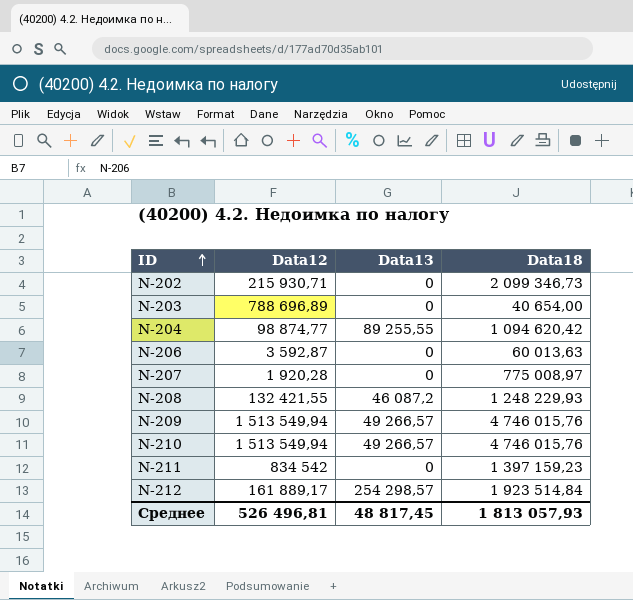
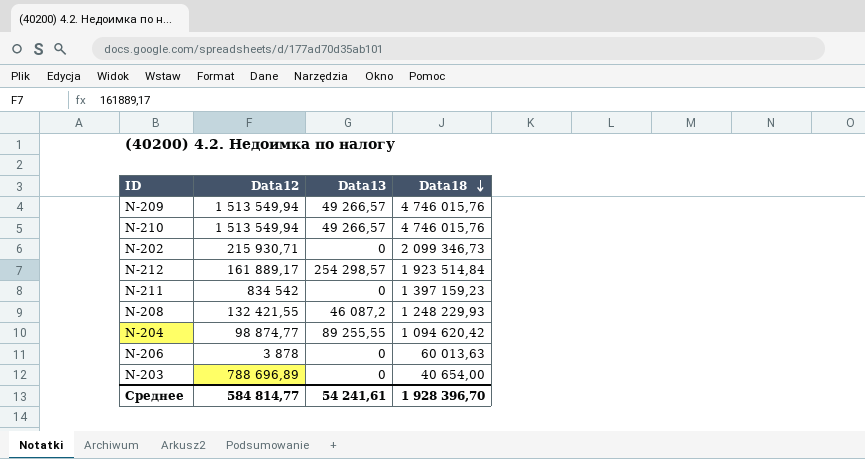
row order: ID ascending -> Data18 descending
row N-207: 1 920,28 | 0 | 775 008,97 -> none
N-206 | Data12: 3 592,87 -> 3 878
Среднее | Data12: 526 496,81 -> 584 814,77
Среднее | Data13: 48 817,45 -> 54 241,61
Среднее | Data18: 1 813 057,93 -> 1 928 396,70

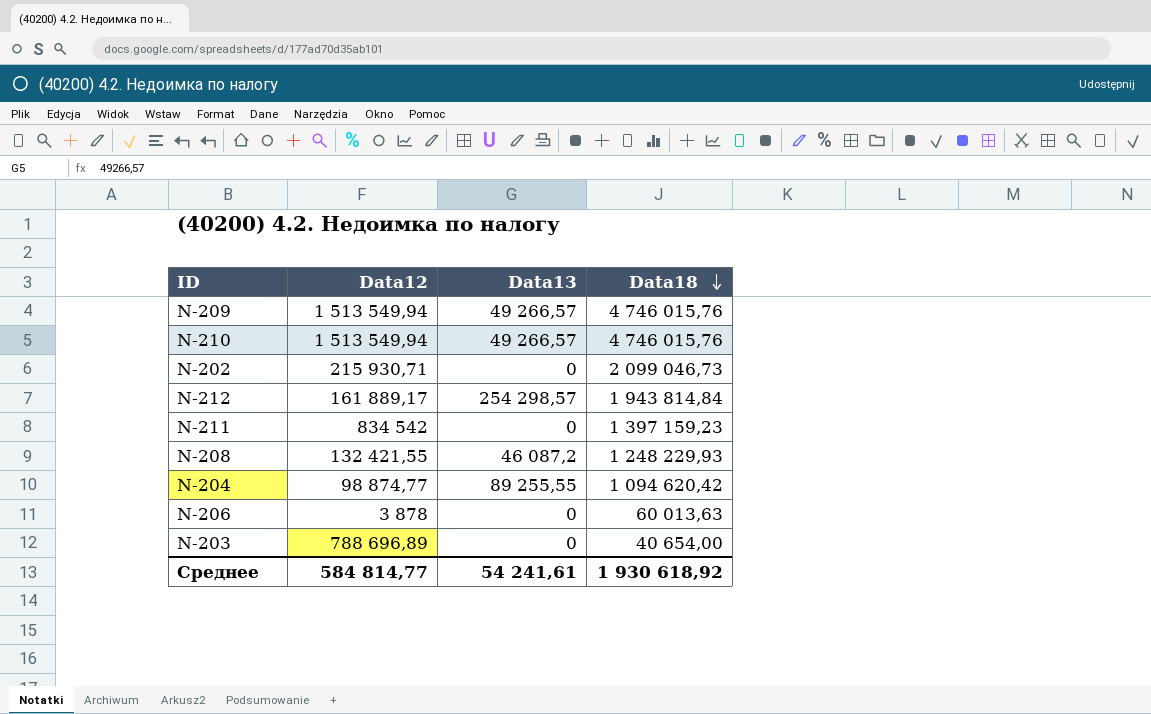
N-202 | Data18: 2 099 346,73 -> 2 099 046,73
N-212 | Data18: 1 923 514,84 -> 1 943 814,84
Среднее | Data18: 1 928 396,70 -> 1 930 618,92

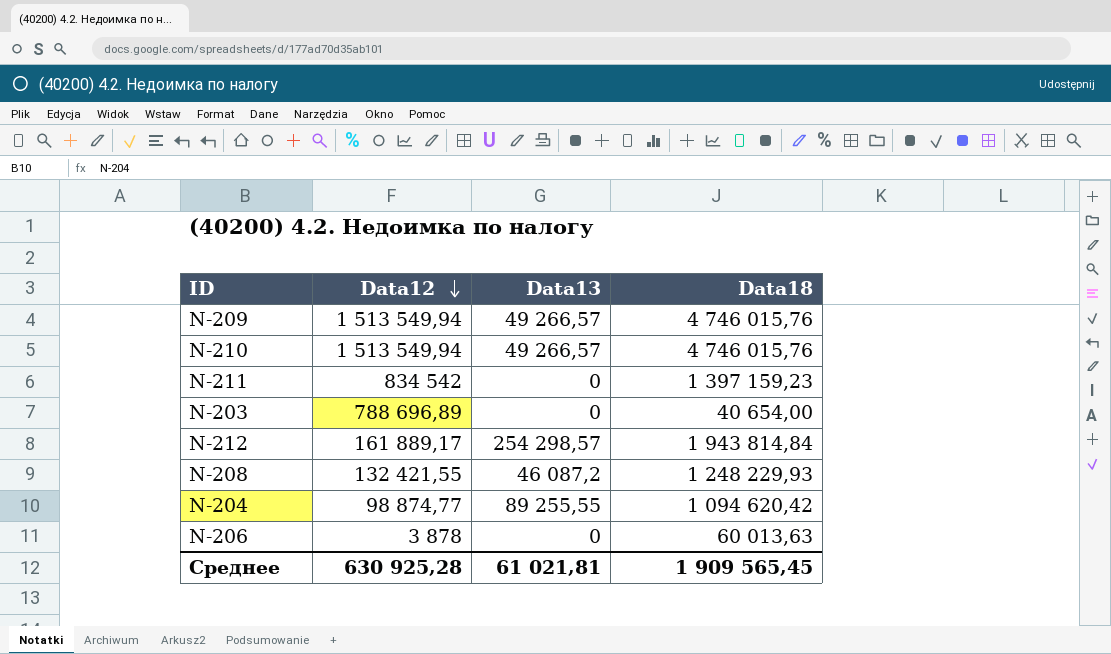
row order: Data18 descending -> Data12 descending
row N-202: 215 930,71 | 0 | 2 099 046,73 -> none
Среднее | Data12: 584 814,77 -> 630 925,28
Среднее | Data13: 54 241,61 -> 61 021,81
Среднее | Data18: 1 930 618,92 -> 1 909 565,45

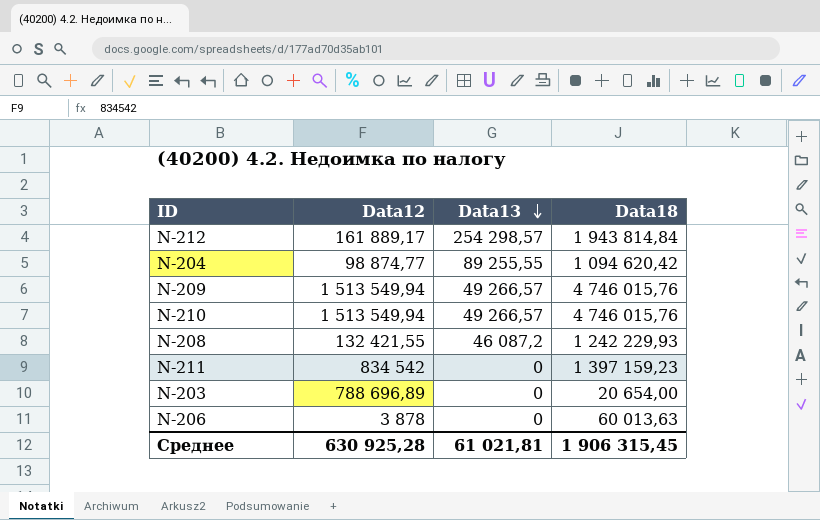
row order: Data12 descending -> Data13 descending
N-208 | Data18: 1 248 229,93 -> 1 242 229,93
N-203 | Data18: 40 654,00 -> 20 654,00
Среднее | Data18: 1 909 565,45 -> 1 906 315,45

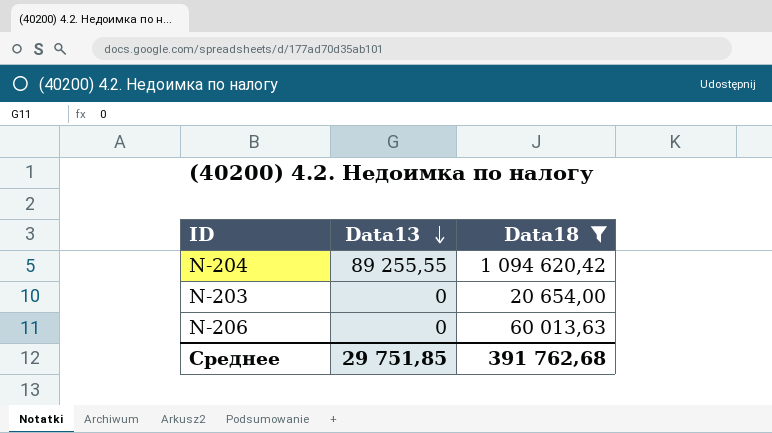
filter: none -> Data18 <= 1 094 620,42
column Data12 | position: 2 -> none
Среднее | Data13: 61 021,81 -> 29 751,85
Среднее | Data18: 1 906 315,45 -> 391 762,68

